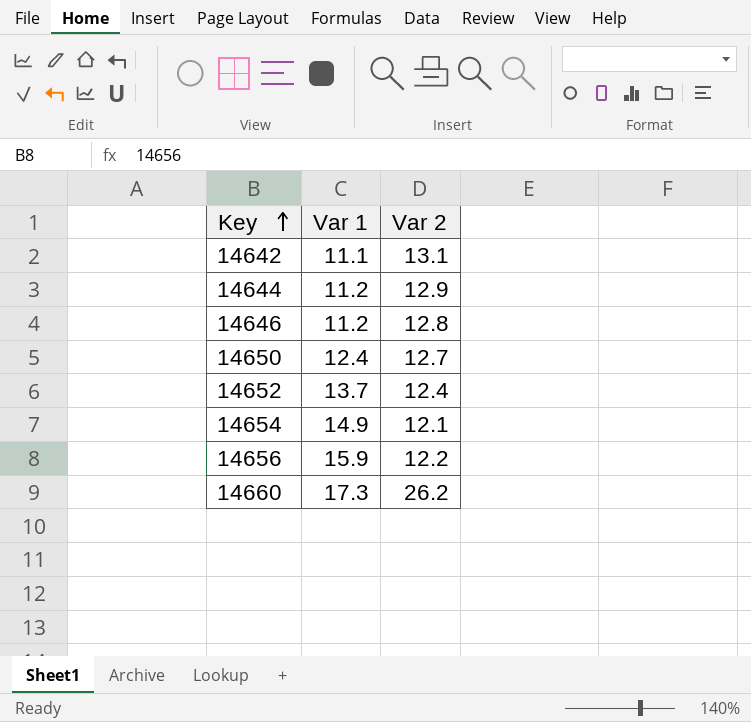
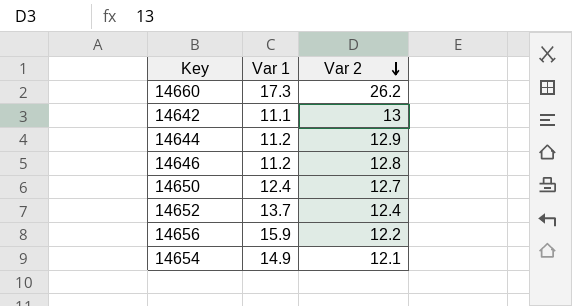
row order: Key ascending -> Var 2 descending
14642 | Var 2: 13.1 -> 13

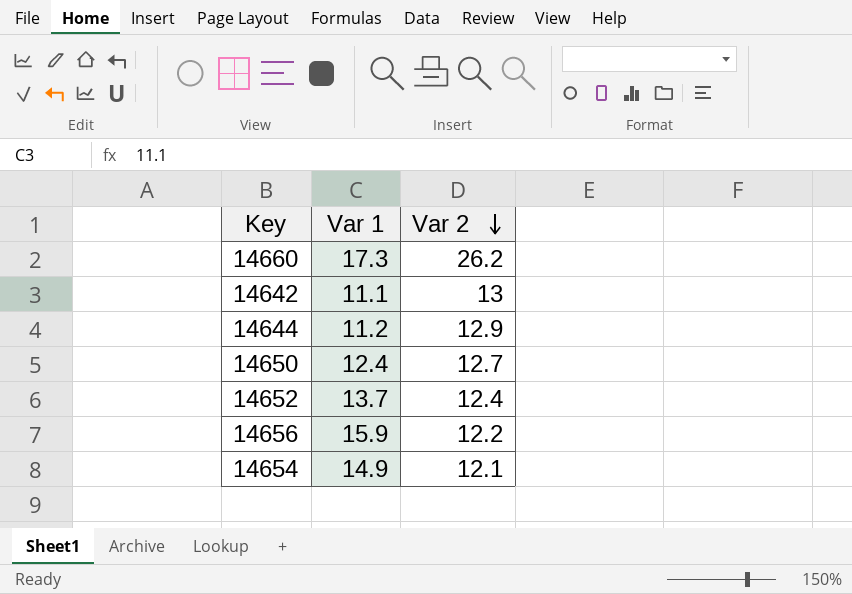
row 14646: 11.2 | 12.8 -> none

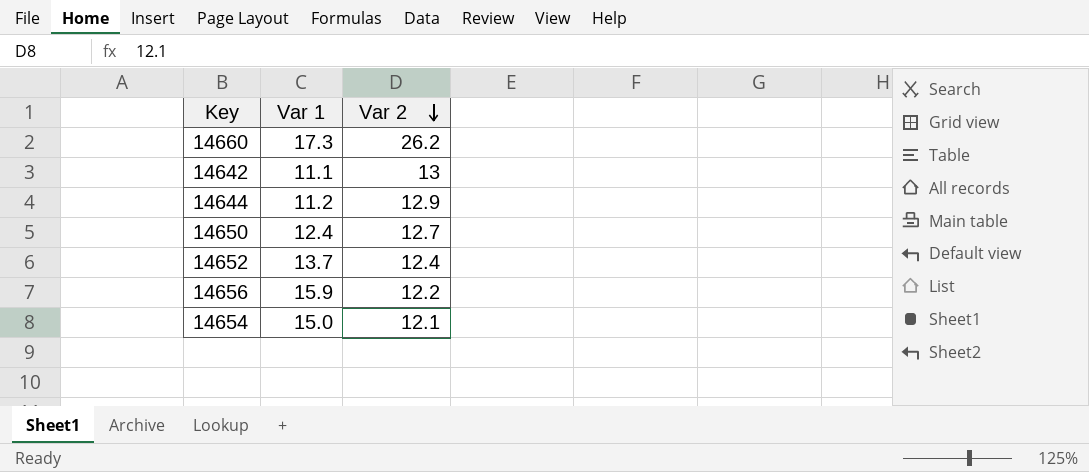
14654 | Var 1: 14.9 -> 15.0

